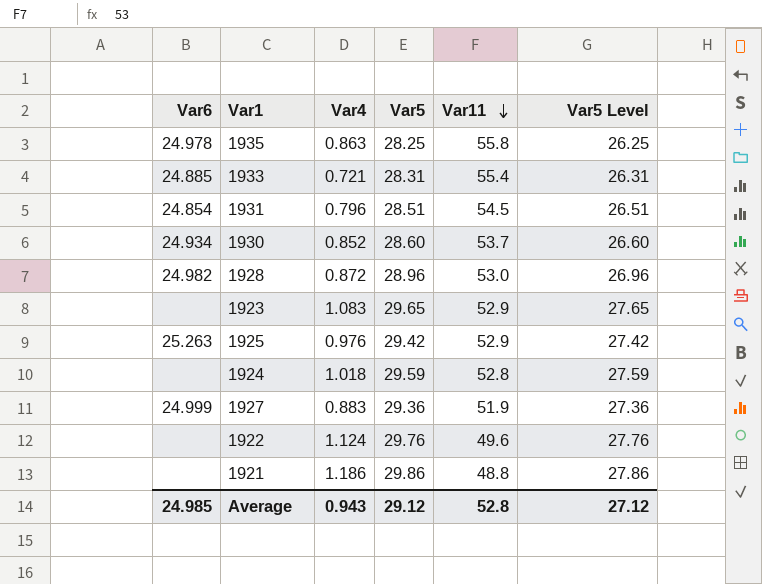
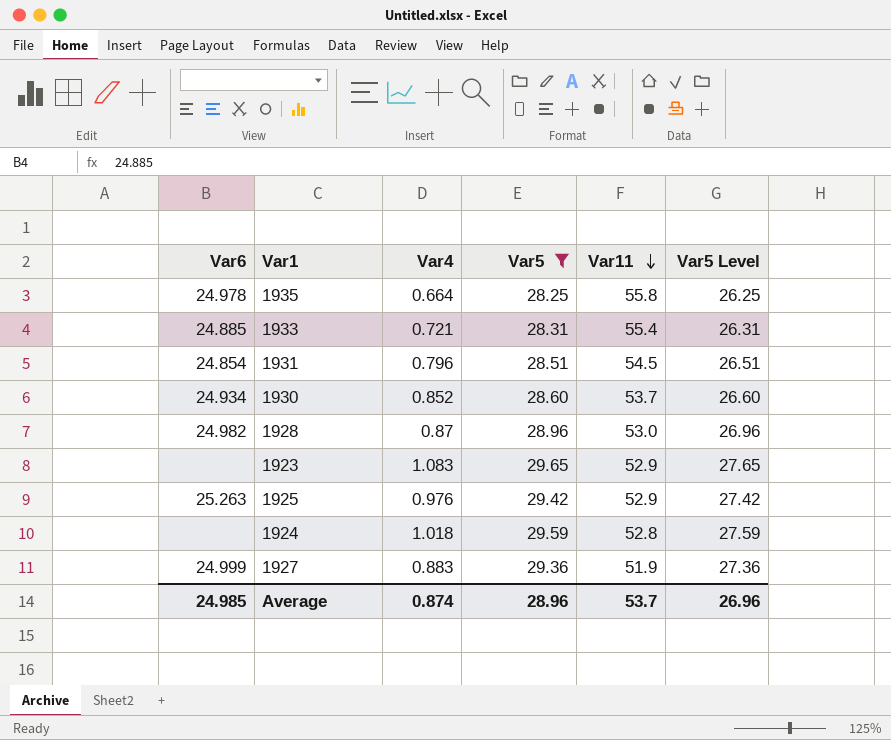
filter: none -> Var5 <= 29.65
1935 | Var4: 0.863 -> 0.664
1928 | Var4: 0.872 -> 0.87
Average | Var4: 0.943 -> 0.874
Average | Var5: 29.12 -> 28.96
Average | Var11: 52.8 -> 53.7
Average | Var5 Level: 27.12 -> 26.96

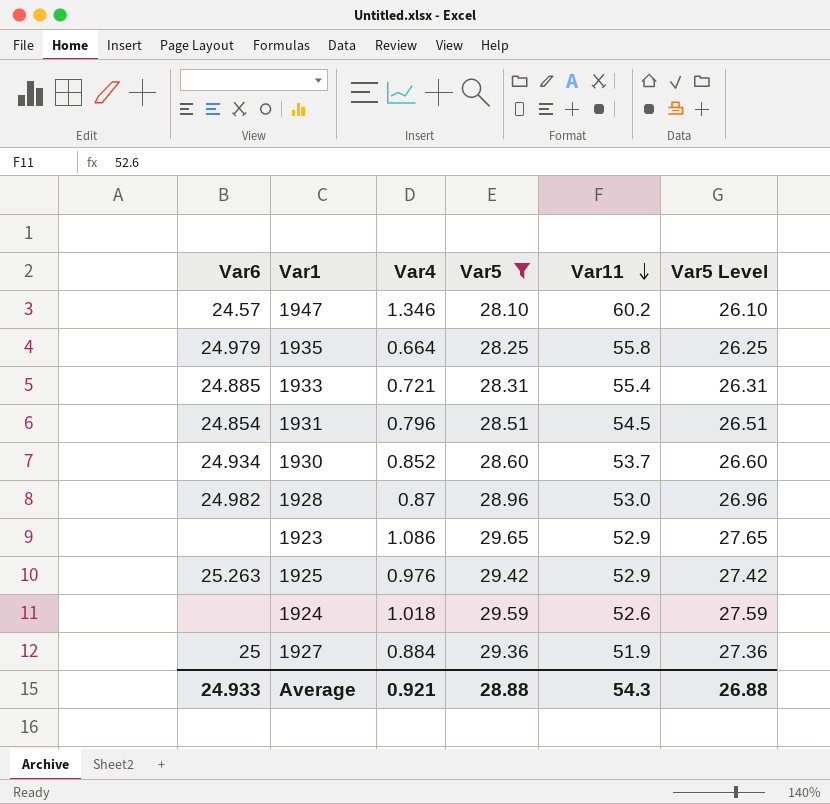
row 1947: none -> 24.57 | 1.346 | 28.10 | 60.2 | 26.10
1935 | Var6: 24.978 -> 24.979
1923 | Var4: 1.083 -> 1.086
1924 | Var11: 52.8 -> 52.6
1927 | Var6: 24.999 -> 25
1927 | Var4: 0.883 -> 0.884
Average | Var6: 24.985 -> 24.933
Average | Var4: 0.874 -> 0.921
Average | Var5: 28.96 -> 28.88
Average | Var11: 53.7 -> 54.3
Average | Var5 Level: 26.96 -> 26.88

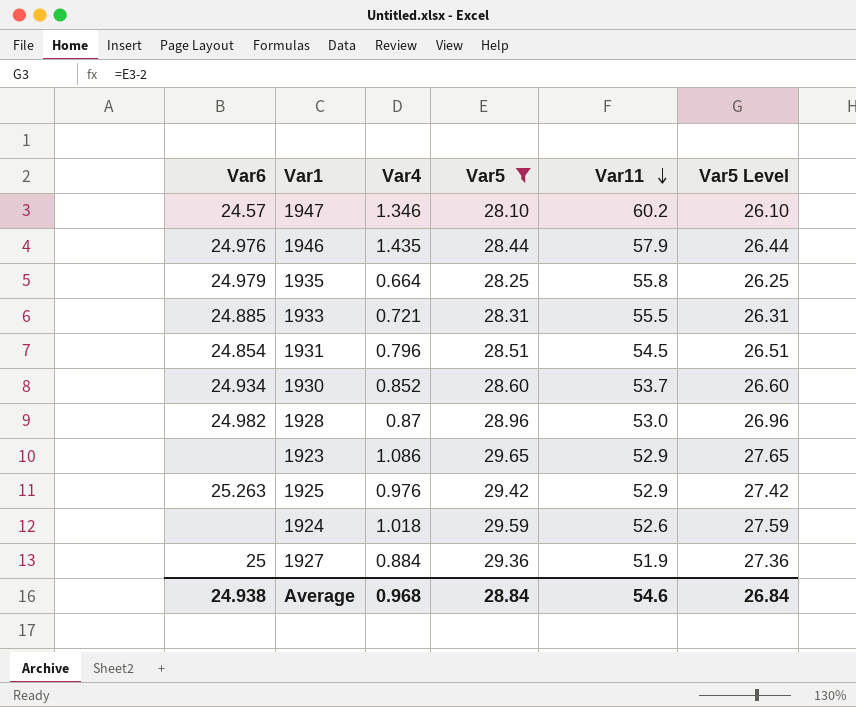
row 1946: none -> 24.976 | 1.435 | 28.44 | 57.9 | 26.44
1933 | Var11: 55.4 -> 55.5
Average | Var6: 24.933 -> 24.938
Average | Var4: 0.921 -> 0.968
Average | Var5: 28.88 -> 28.84
Average | Var11: 54.3 -> 54.6
Average | Var5 Level: 26.88 -> 26.84

